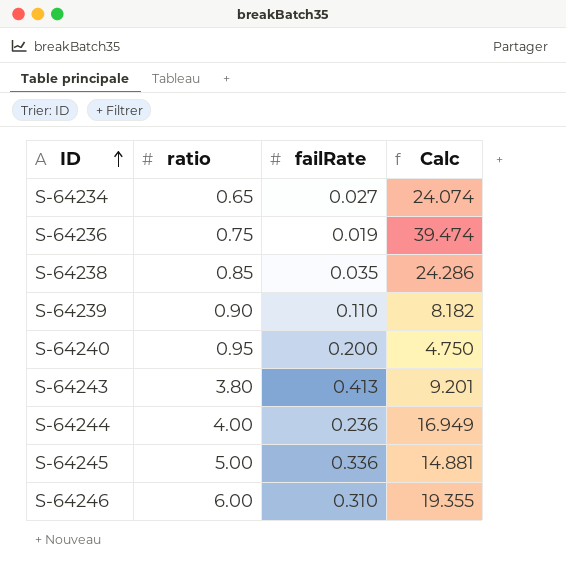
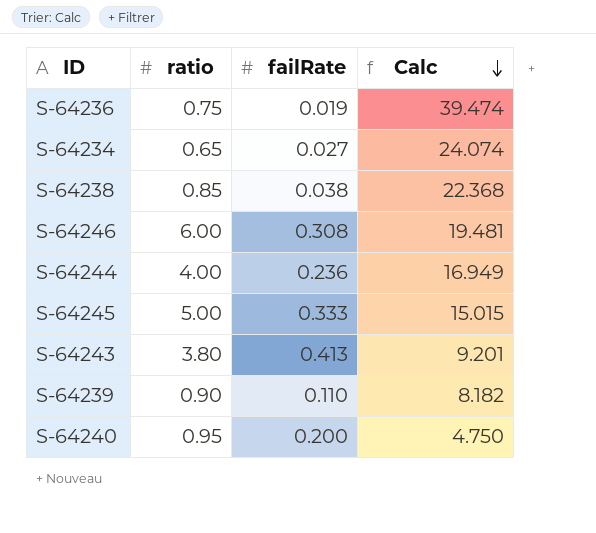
row order: ID ascending -> Calc descending
S-64238 | failRate: 0.035 -> 0.038
S-64238 | Calc: 24.286 -> 22.368
S-64246 | failRate: 0.310 -> 0.308
S-64246 | Calc: 19.355 -> 19.481
S-64245 | failRate: 0.336 -> 0.333
S-64245 | Calc: 14.881 -> 15.015

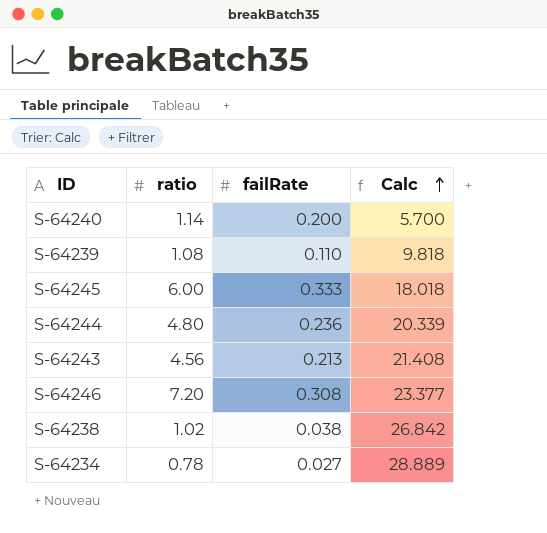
row order: Calc descending -> Calc ascending
row S-64236: 0.75 | 0.019 | 39.474 -> none
S-64240 | ratio: 0.95 -> 1.14
S-64240 | Calc: 4.750 -> 5.700
S-64239 | ratio: 0.90 -> 1.08
S-64239 | Calc: 8.182 -> 9.818
S-64245 | ratio: 5.00 -> 6.00
S-64245 | Calc: 15.015 -> 18.018
S-64244 | ratio: 4.00 -> 4.80
S-64244 | Calc: 16.949 -> 20.339
S-64243 | ratio: 3.80 -> 4.56
S-64243 | failRate: 0.413 -> 0.213
S-64243 | Calc: 9.201 -> 21.408
S-64246 | ratio: 6.00 -> 7.20
S-64246 | Calc: 19.481 -> 23.377
S-64238 | ratio: 0.85 -> 1.02
S-64238 | Calc: 22.368 -> 26.842
S-64234 | ratio: 0.65 -> 0.78
S-64234 | Calc: 24.074 -> 28.889

